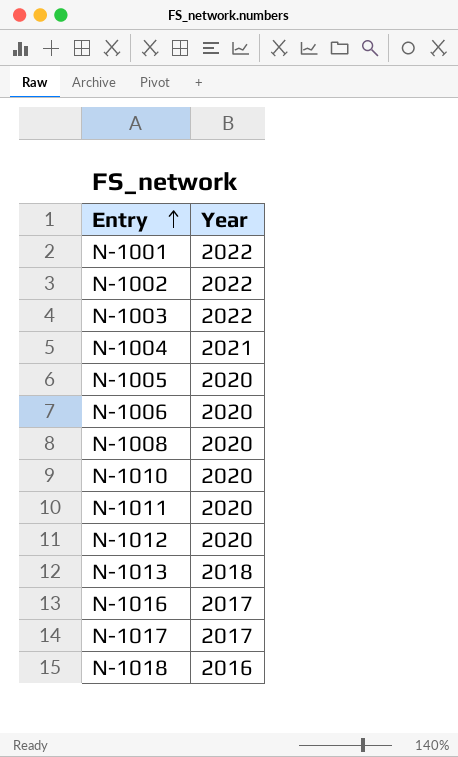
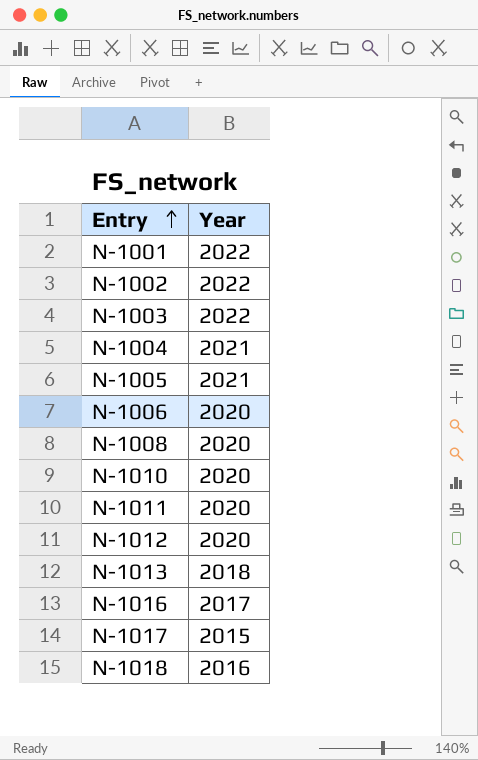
N-1005 | Year: 2020 -> 2021
N-1017 | Year: 2017 -> 2015

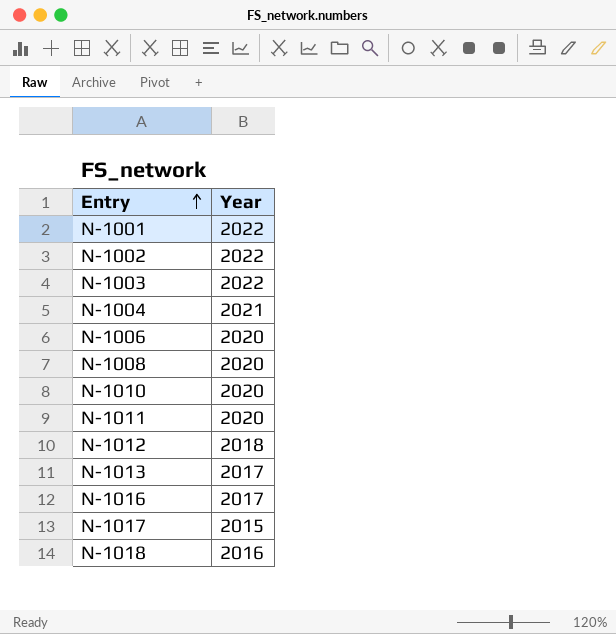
row N-1005: 2021 -> none
N-1012 | Year: 2020 -> 2018
N-1013 | Year: 2018 -> 2017

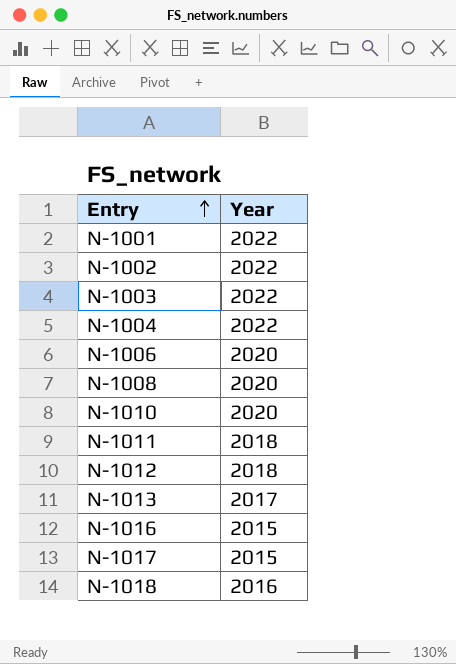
N-1004 | Year: 2021 -> 2022
N-1011 | Year: 2020 -> 2018
N-1016 | Year: 2017 -> 2015

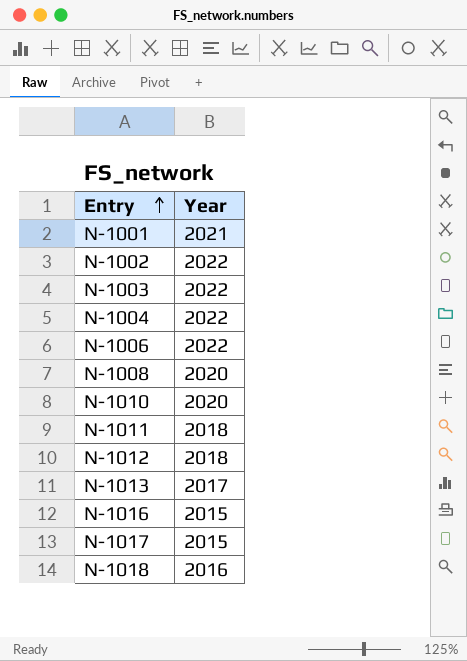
N-1001 | Year: 2022 -> 2021
N-1006 | Year: 2020 -> 2022

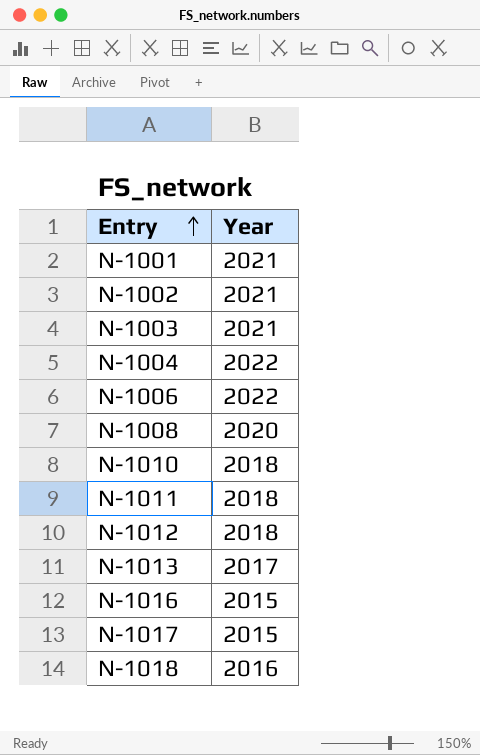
N-1002 | Year: 2022 -> 2021
N-1003 | Year: 2022 -> 2021
N-1010 | Year: 2020 -> 2018

